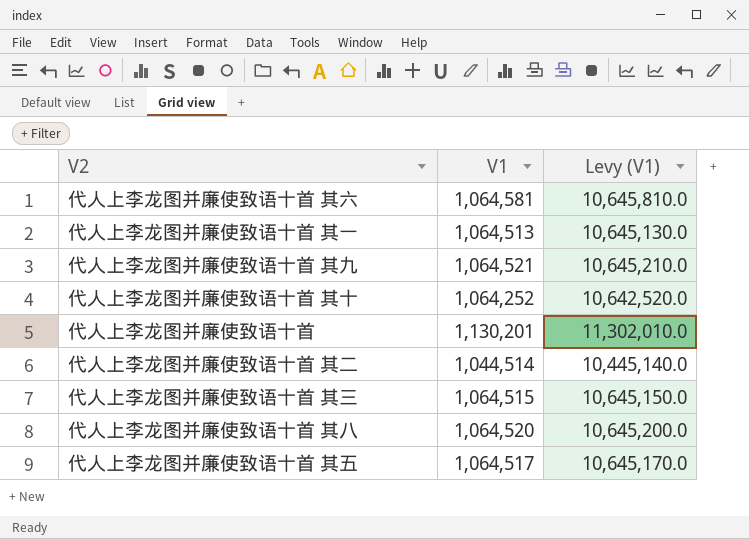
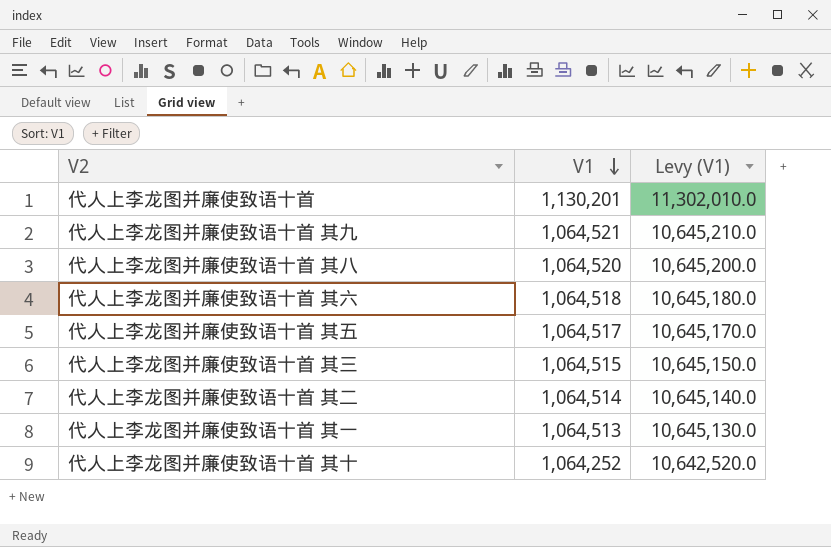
row order: none -> V1 descending
代人上李龙图并廉使致语十首 其六 | V1: 1,064,581 -> 1,064,518
代人上李龙图并廉使致语十首 其六 | Levy (V1): 10,645,810.0 -> 10,645,180.0
代人上李龙图并廉使致语十首 其二 | V1: 1,044,514 -> 1,064,514
代人上李龙图并廉使致语十首 其二 | Levy (V1): 10,445,140.0 -> 10,645,140.0

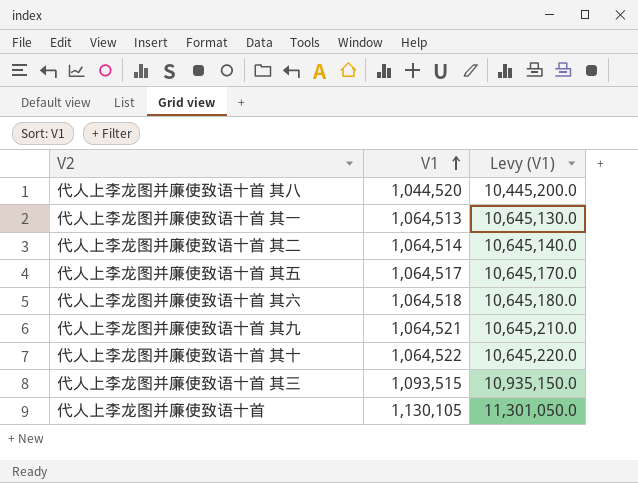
row order: V1 descending -> V1 ascending
代人上李龙图并廉使致语十首 其八 | V1: 1,064,520 -> 1,044,520
代人上李龙图并廉使致语十首 其八 | Levy (V1): 10,645,200.0 -> 10,445,200.0
代人上李龙图并廉使致语十首 其十 | V1: 1,064,252 -> 1,064,522
代人上李龙图并廉使致语十首 其十 | Levy (V1): 10,642,520.0 -> 10,645,220.0
代人上李龙图并廉使致语十首 其三 | V1: 1,064,515 -> 1,093,515
代人上李龙图并廉使致语十首 其三 | Levy (V1): 10,645,150.0 -> 10,935,150.0
代人上李龙图并廉使致语十首 | V1: 1,130,201 -> 1,130,105
代人上李龙图并廉使致语十首 | Levy (V1): 11,302,010.0 -> 11,301,050.0

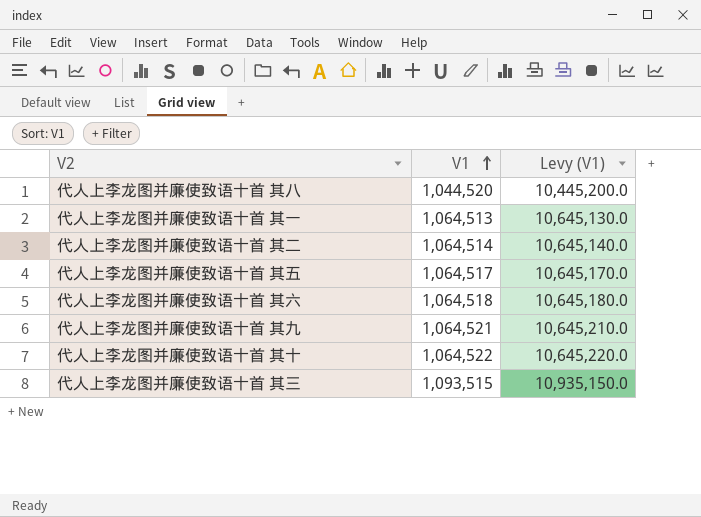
row 代人上李龙图并廉使致语十首: 1,130,105 | 11,301,050.0 -> none

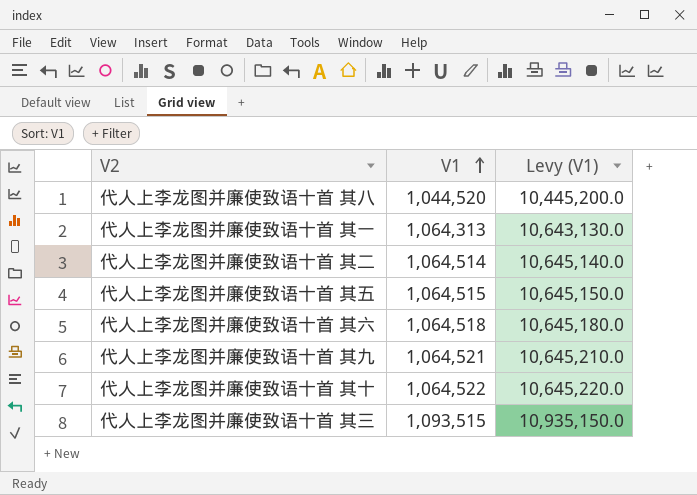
代人上李龙图并廉使致语十首 其一 | V1: 1,064,513 -> 1,064,313
代人上李龙图并廉使致语十首 其一 | Levy (V1): 10,645,130.0 -> 10,643,130.0
代人上李龙图并廉使致语十首 其五 | V1: 1,064,517 -> 1,064,515
代人上李龙图并廉使致语十首 其五 | Levy (V1): 10,645,170.0 -> 10,645,150.0

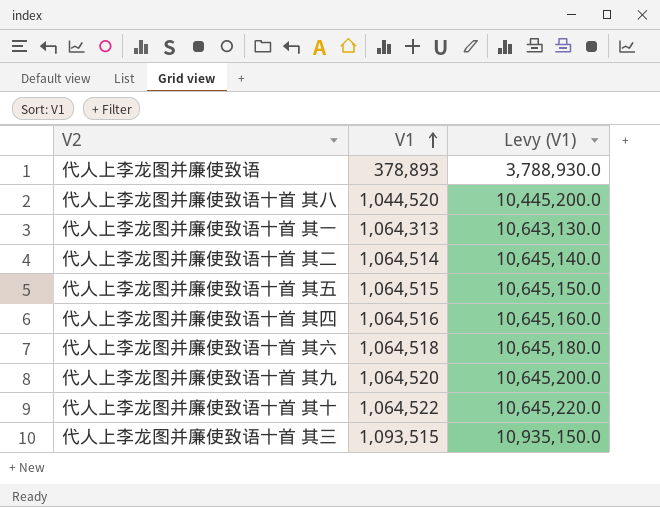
row 代人上李龙图并廉使致语: none -> 378,893 | 3,788,930.0
row 代人上李龙图并廉使致语十首 其四: none -> 1,064,516 | 10,645,160.0
代人上李龙图并廉使致语十首 其九 | V1: 1,064,521 -> 1,064,520
代人上李龙图并廉使致语十首 其九 | Levy (V1): 10,645,210.0 -> 10,645,200.0

